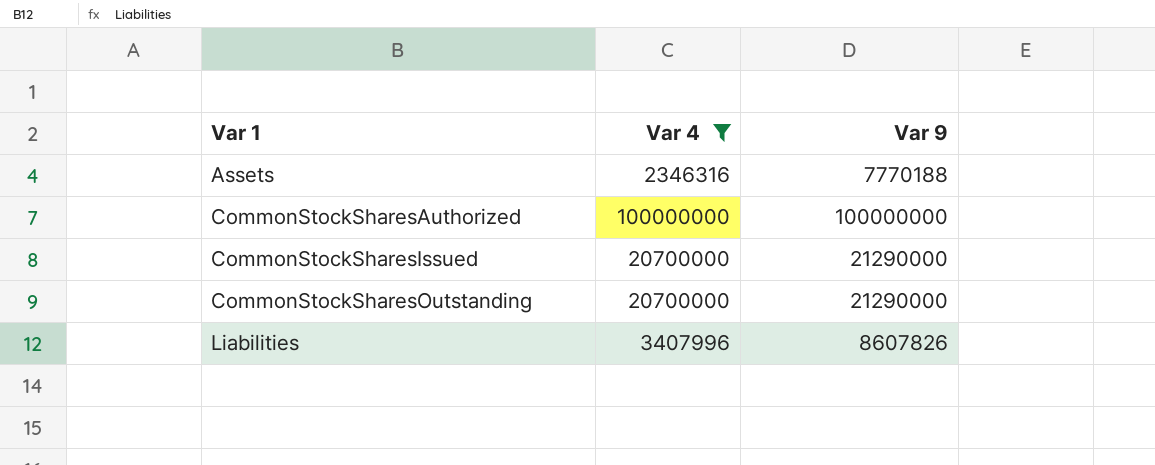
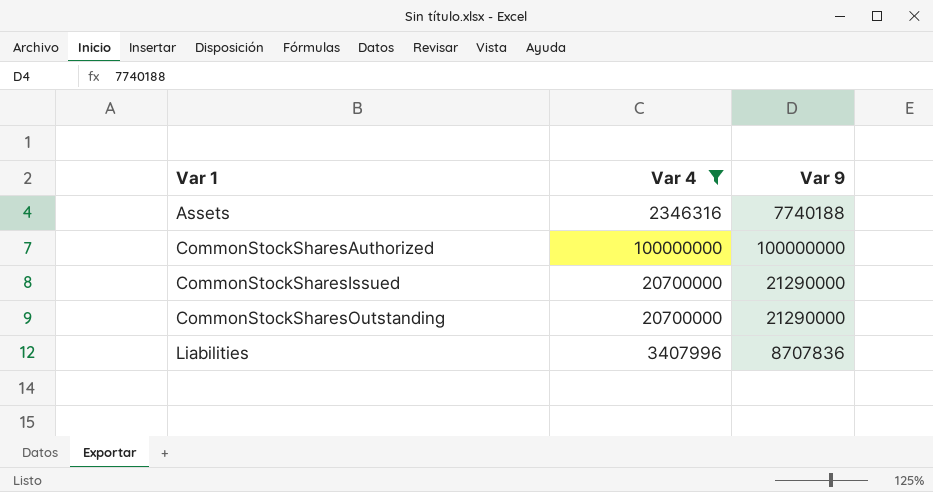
Assets | Var 9: 7770188 -> 7740188
Liabilities | Var 9: 8607826 -> 8707836

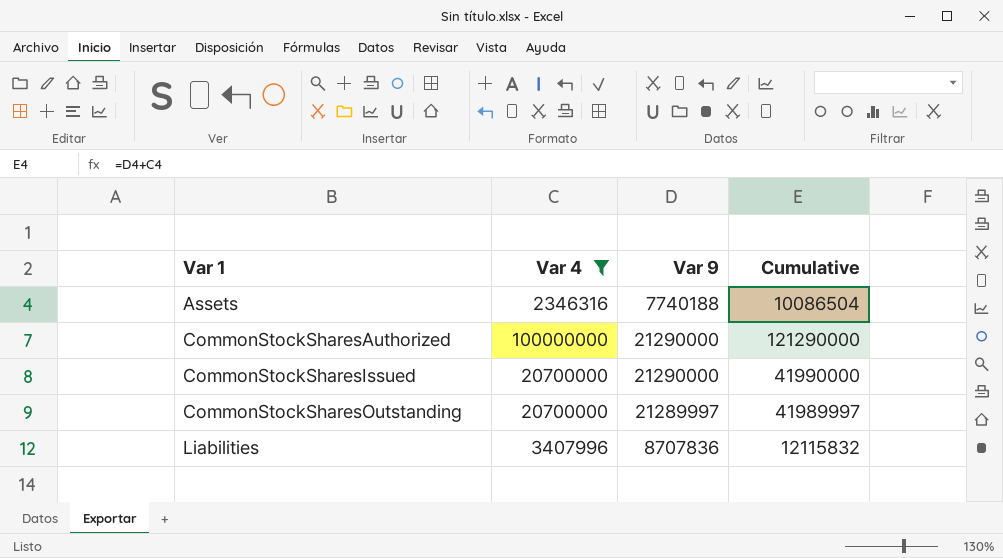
column Cumulative | formula: none -> [Var 4] + [Var 9]
CommonStockSharesAuthorized | Var 9: 100000000 -> 21290000
CommonStockSharesOutstanding | Var 9: 21290000 -> 21289997

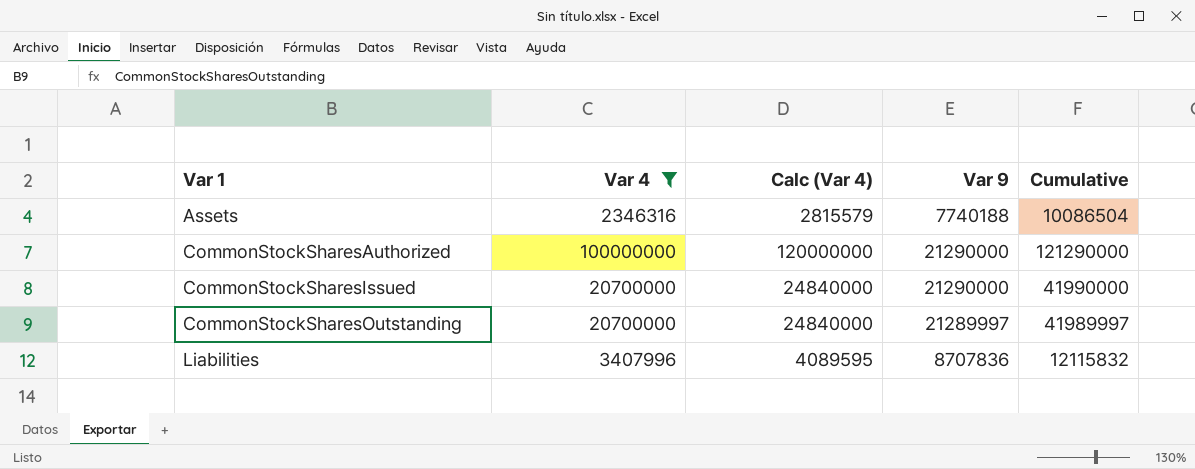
column Calc (Var 4) | formula: none -> [Var 4] * 1.2

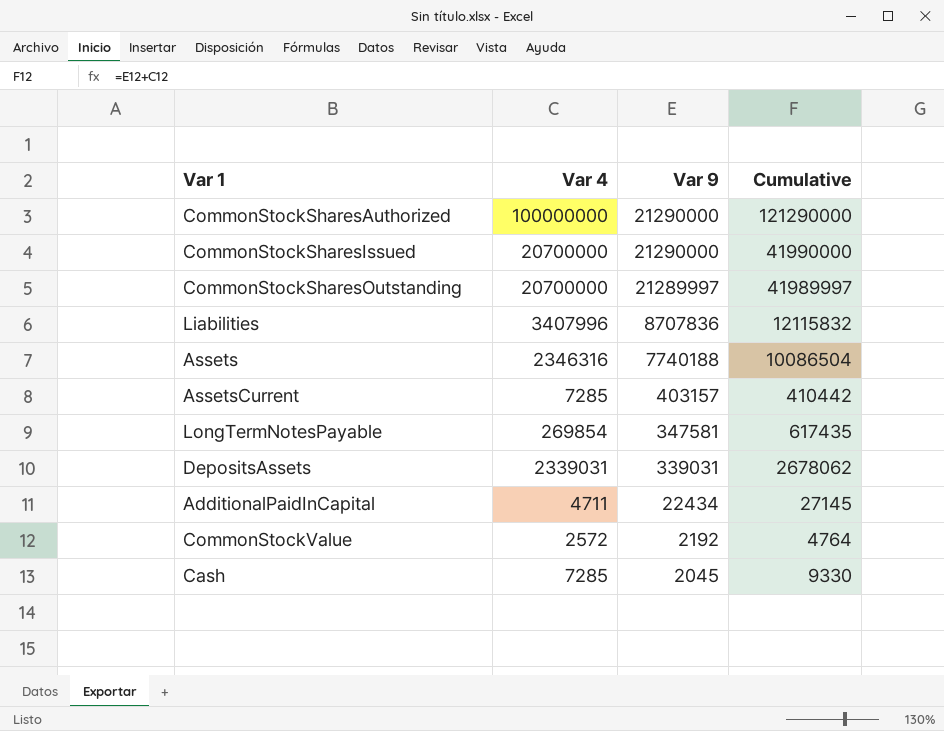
filter: Var 4 >= 2346316 -> none
row order: Var 1 ascending -> Var 9 descending
column Calc (Var 4) | formula: [Var 4] * 1.2 -> none

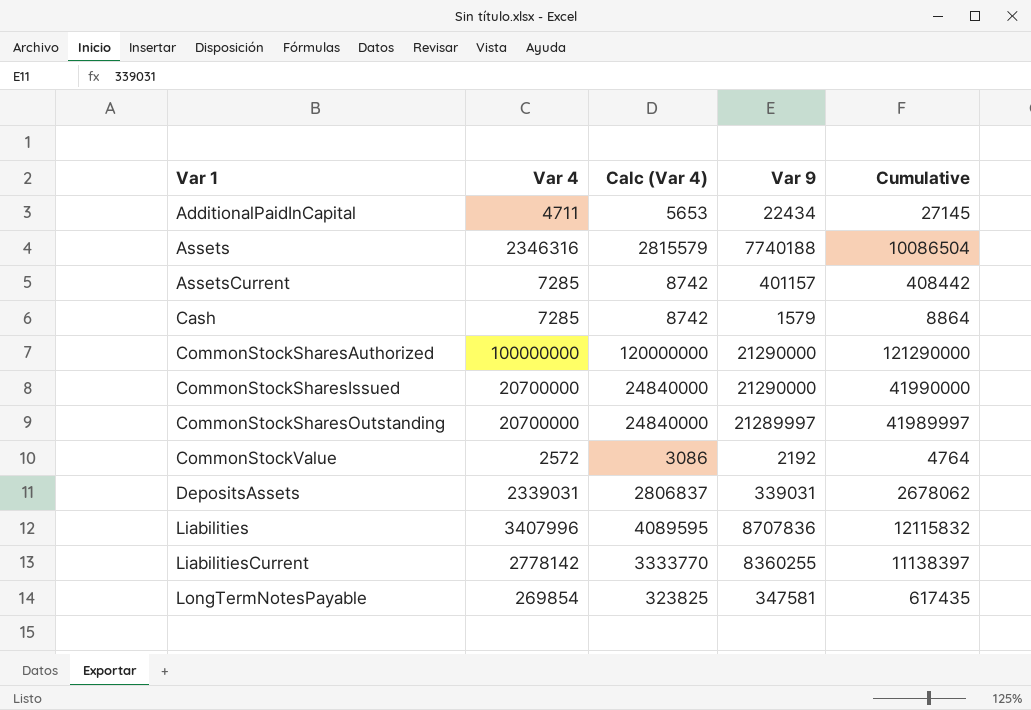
row order: Var 9 descending -> Var 1 ascending
column Calc (Var 4) | formula: none -> [Var 4] * 1.2
AssetsCurrent | Var 9: 403157 -> 401157
AssetsCurrent | Cumulative: 410442 -> 408442
Cash | Var 9: 2045 -> 1579
Cash | Cumulative: 9330 -> 8864
row LiabilitiesCurrent: none -> 2778142 | 3333770 | 8360255 | 11138397

